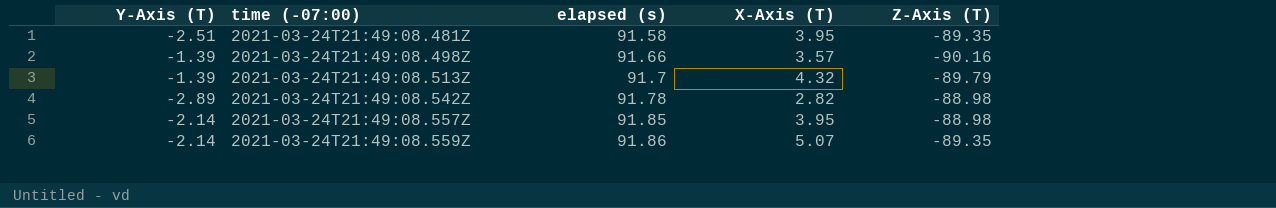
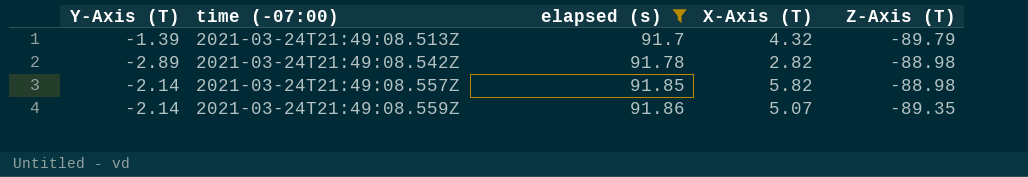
filter: none -> elapsed (s) >= 91.7
2021-03-24T21:49:08.557Z | X-Axis (T): 3.95 -> 5.82

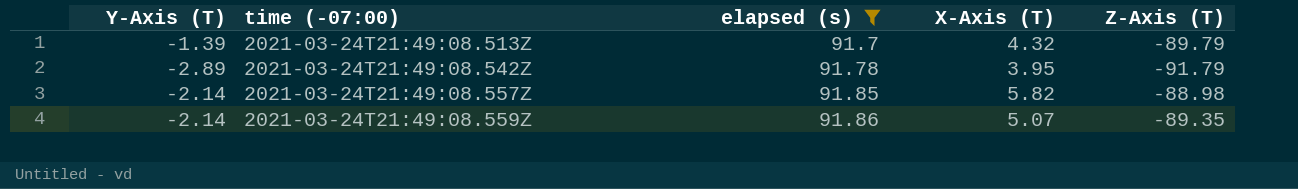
2021-03-24T21:49:08.542Z | X-Axis (T): 2.82 -> 3.95
2021-03-24T21:49:08.542Z | Z-Axis (T): -88.98 -> -91.79

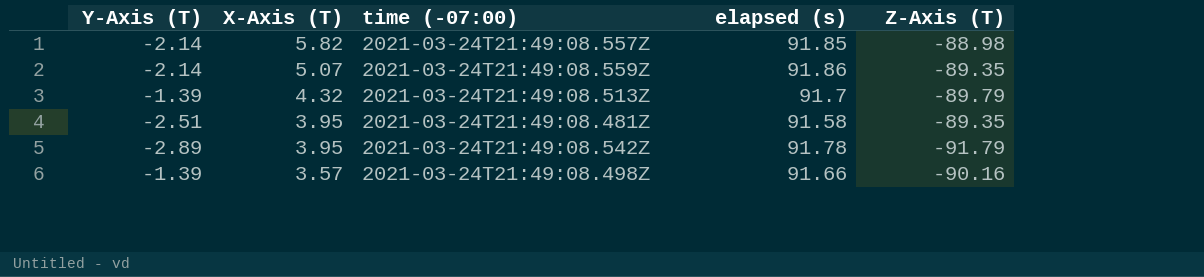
filter: elapsed (s) >= 91.7 -> none
row order: time (-07:00) ascending -> X-Axis (T) descending
column X-Axis (T) | position: 4 -> 2

